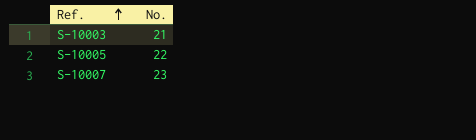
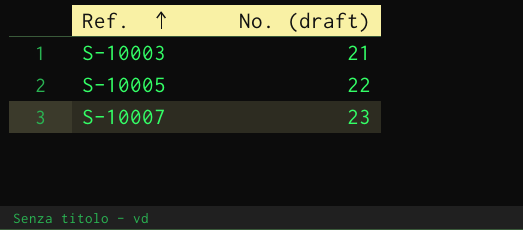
column name: No. -> No. (draft)

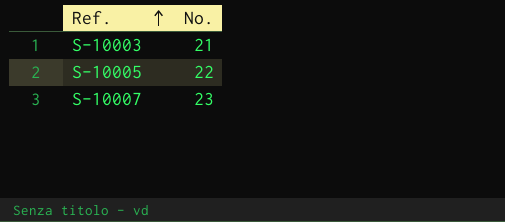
column name: No. (draft) -> No.

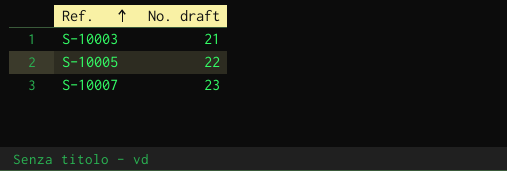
column name: No. -> No. draft

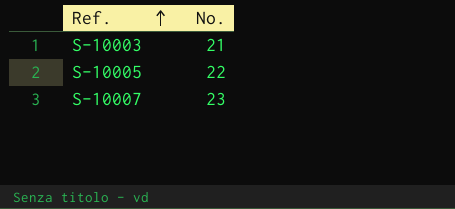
column name: No. draft -> No.

